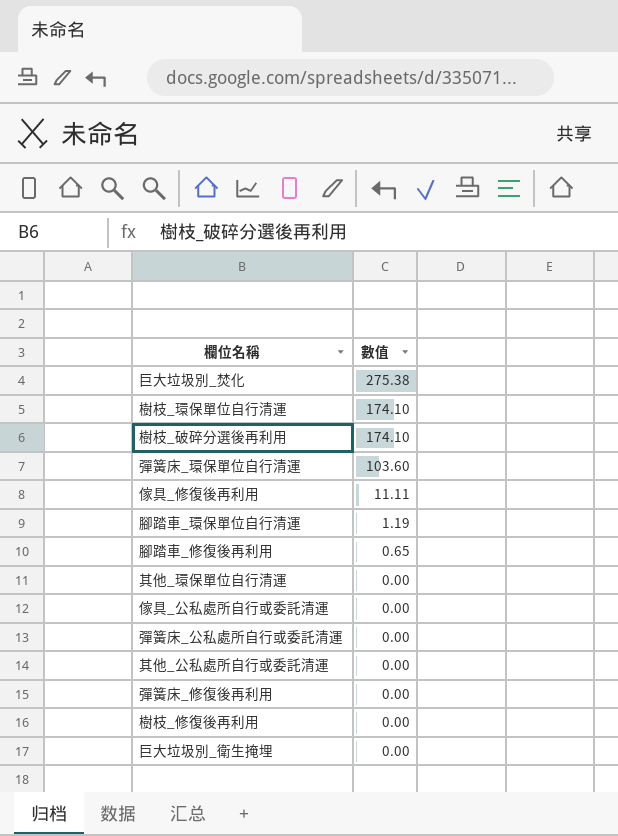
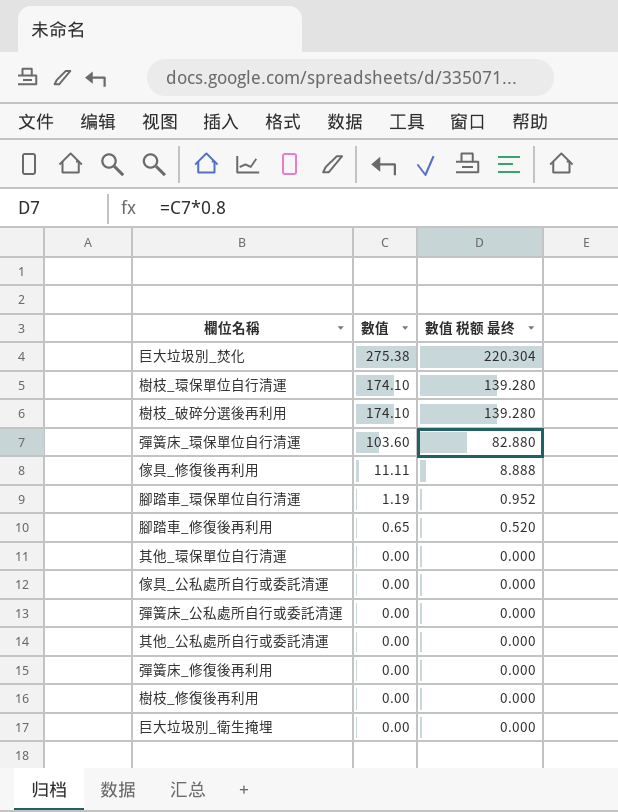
column 數值 税额 最终 | formula: none -> [數值] * 0.8

